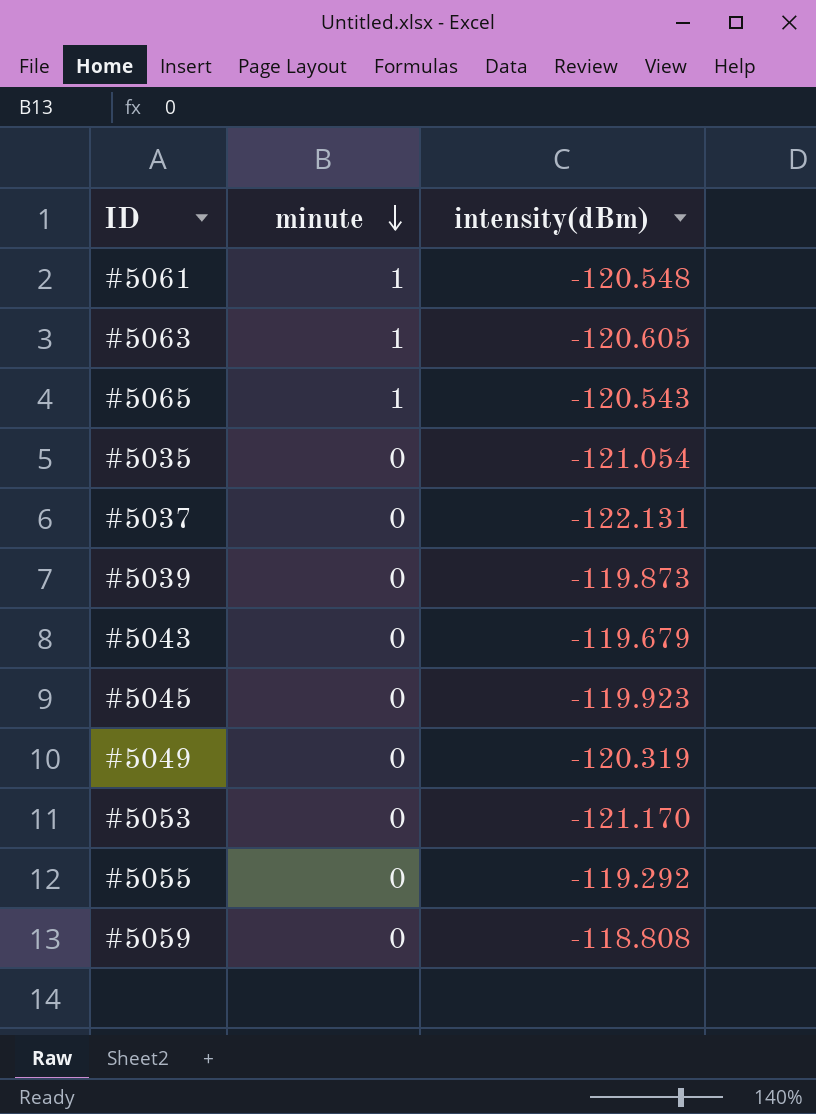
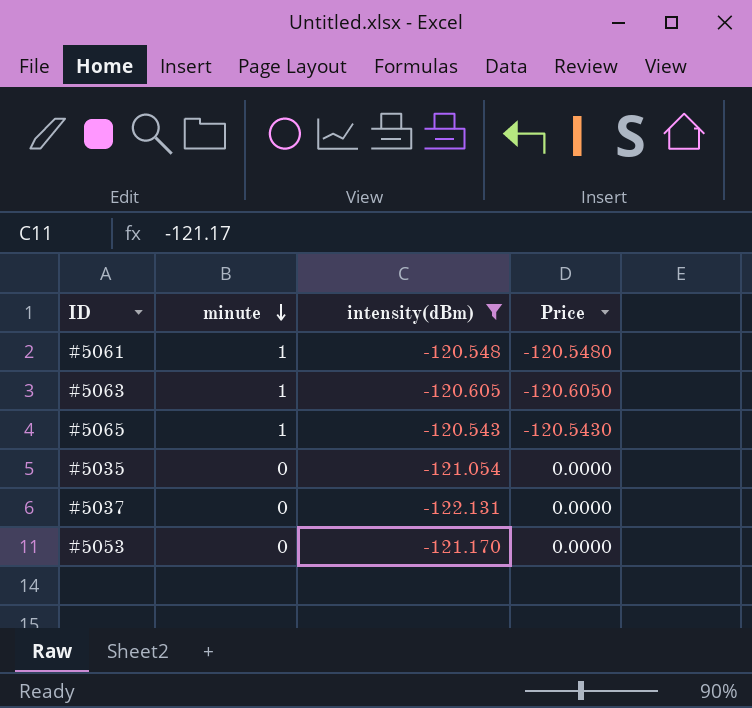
filter: none -> intensity(dBm) <= -120.543
column Price | formula: none -> [minute] * [intensity(dBm)]

